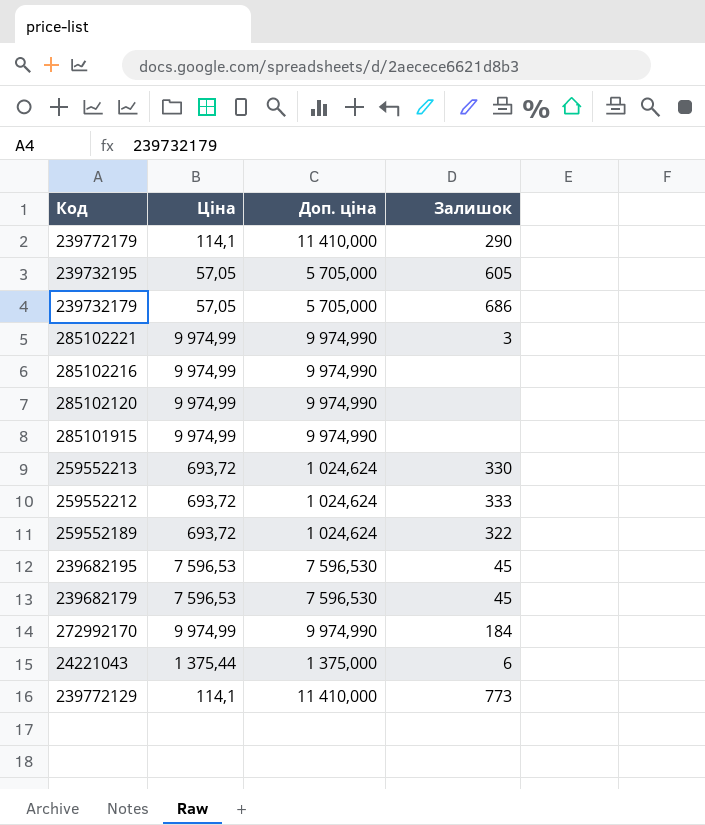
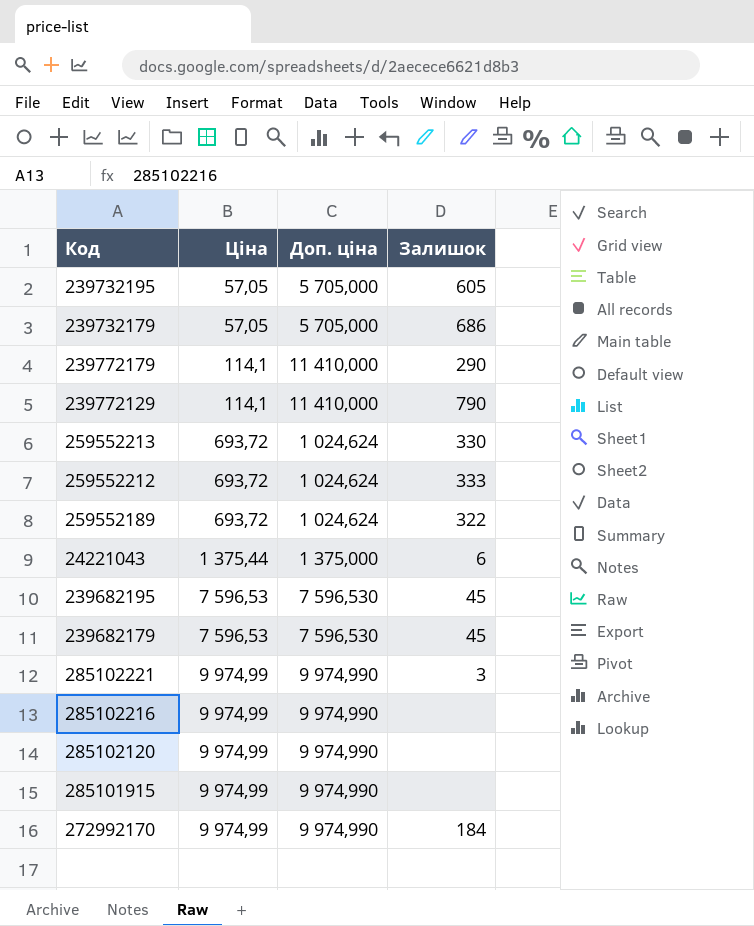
row order: none -> Ціна ascending
239772129 | Залишок: 773 -> 790

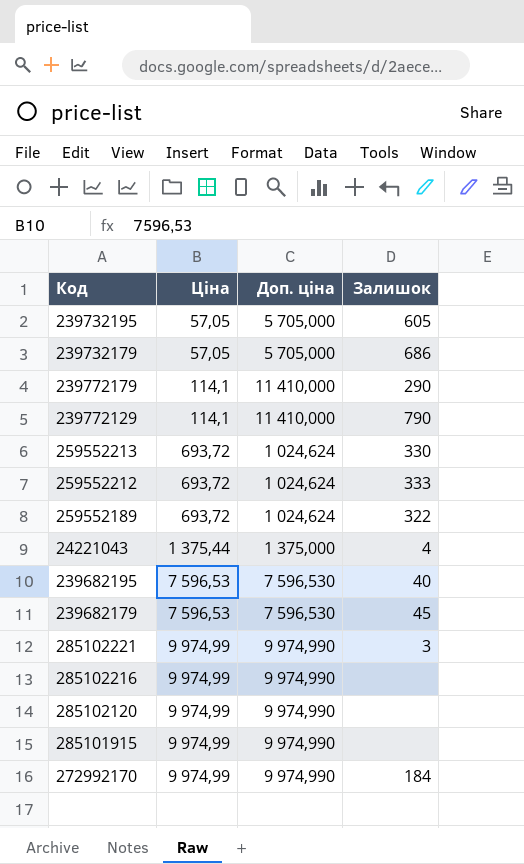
24221043 | Залишок: 6 -> 4
239682195 | Залишок: 45 -> 40

